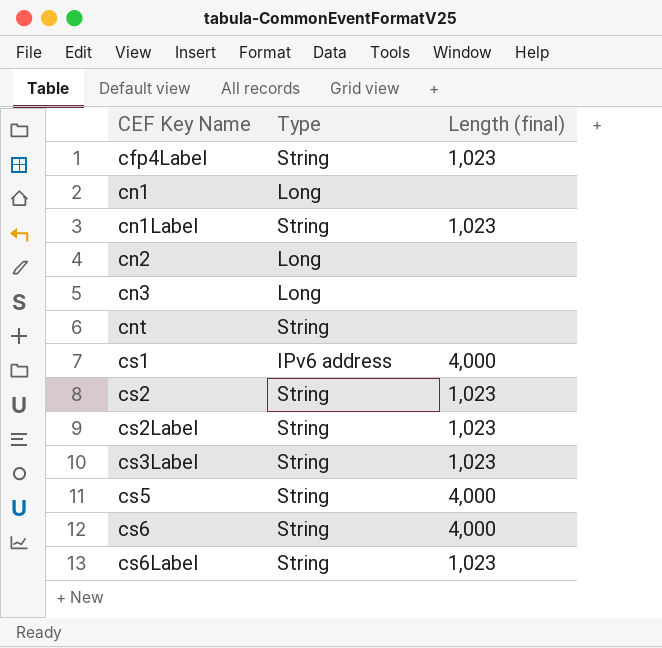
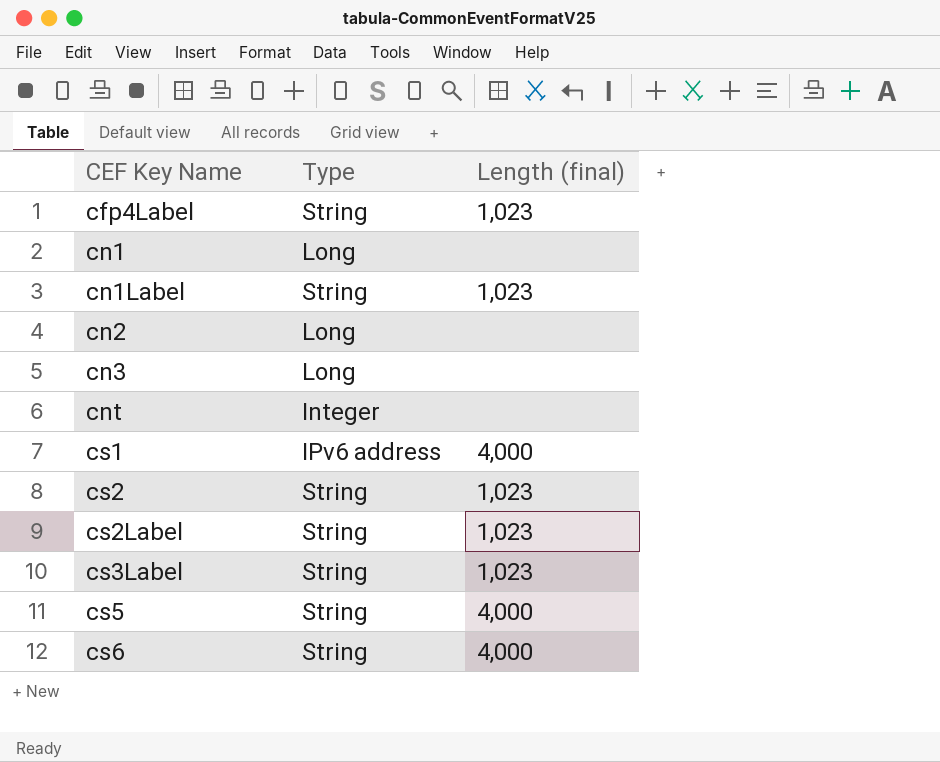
row cs6Label: String | 1,023 -> none
cnt | Type: String -> Integer

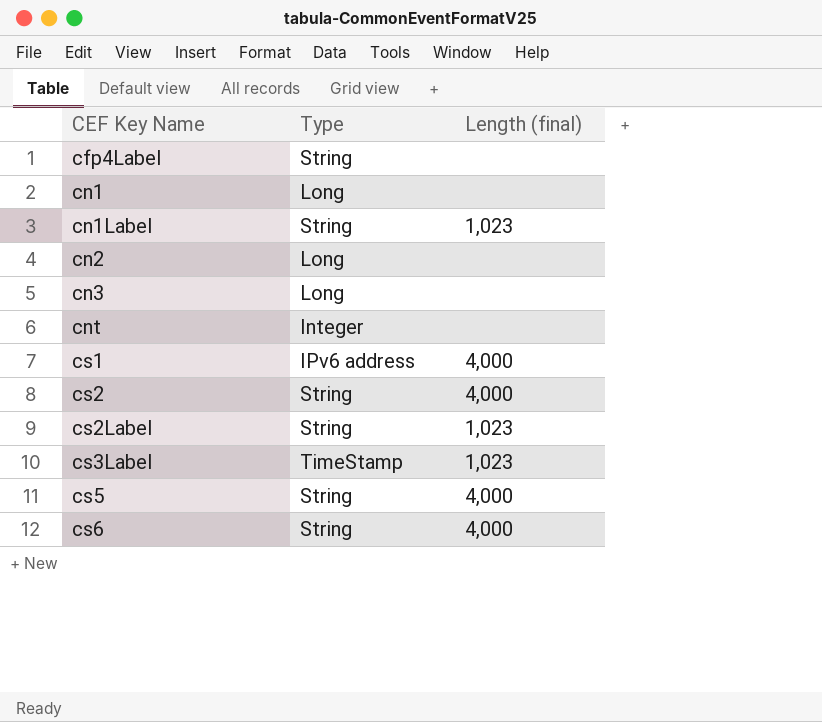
cfp4Label | Length (final): 1,023 -> none
cs2 | Length (final): 1,023 -> 4,000
cs3Label | Type: String -> TimeStamp

